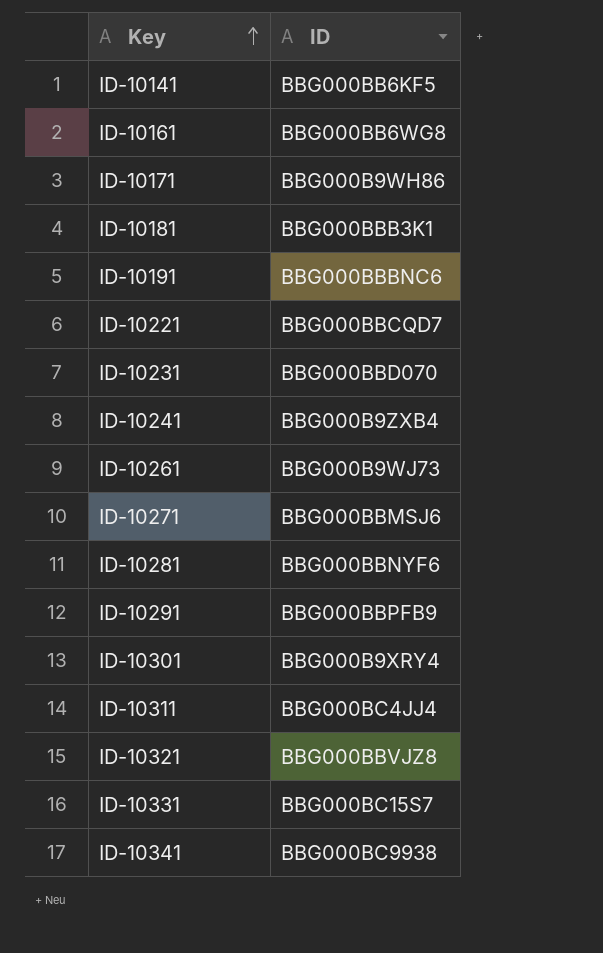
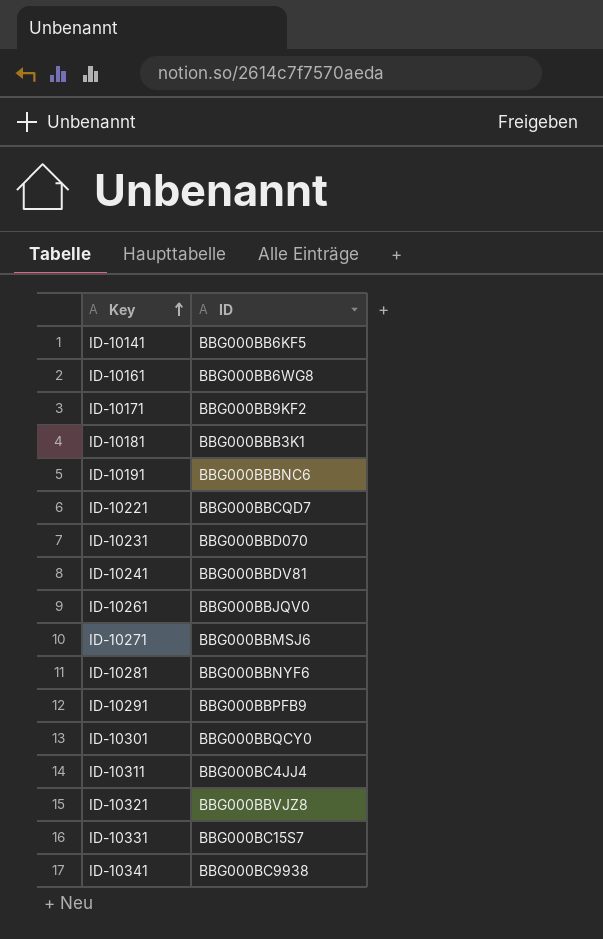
ID-10171 | ID: BBG000B9WH86 -> BBG000BB9KF2
ID-10241 | ID: BBG000B9ZXB4 -> BBG000BBDV81
ID-10261 | ID: BBG000B9WJ73 -> BBG000BBJQV0
ID-10301 | ID: BBG000B9XRY4 -> BBG000BBQCY0

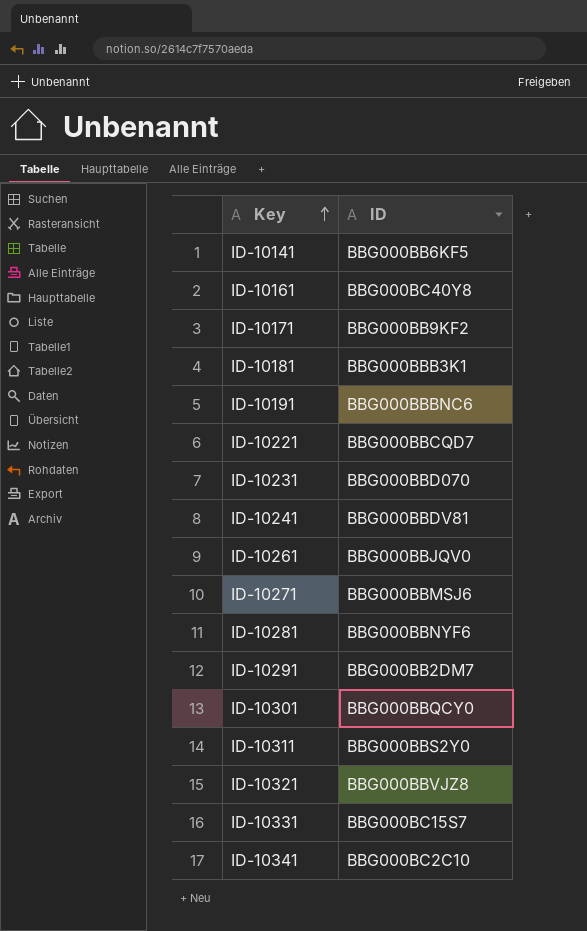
ID-10161 | ID: BBG000BB6WG8 -> BBG000BC40Y8
ID-10291 | ID: BBG000BBPFB9 -> BBG000BB2DM7
ID-10311 | ID: BBG000BC4JJ4 -> BBG000BBS2Y0
ID-10341 | ID: BBG000BC9938 -> BBG000BC2C10

